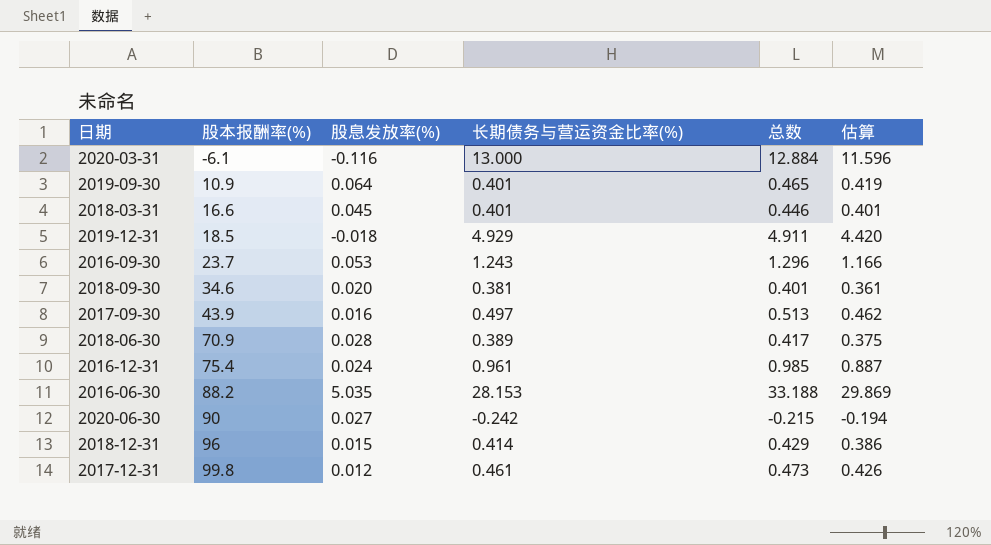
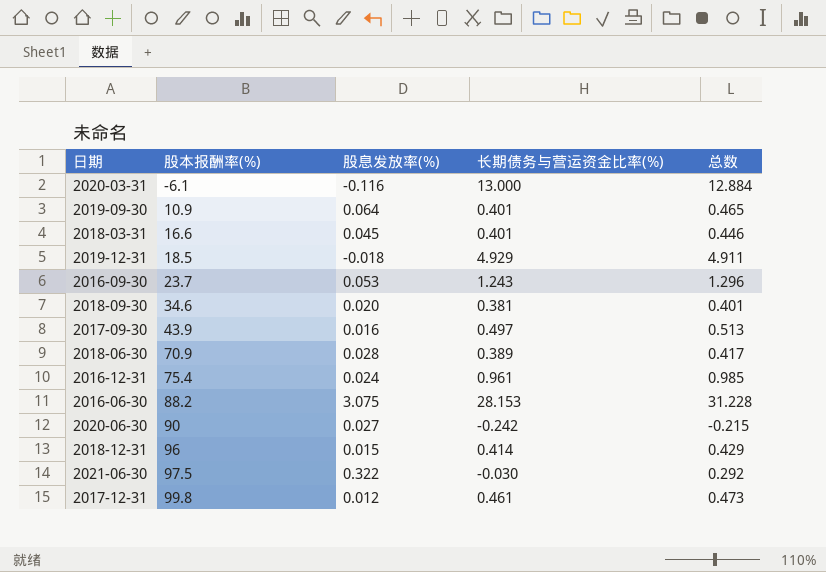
column 估算 | formula: [总数] * 0.9 -> none
2016-06-30 | 股息发放率(%): 5.035 -> 3.075
2016-06-30 | 总数: 33.188 -> 31.228
row 2021-06-30: none -> 97.5 | 0.322 | -0.030 | 0.292

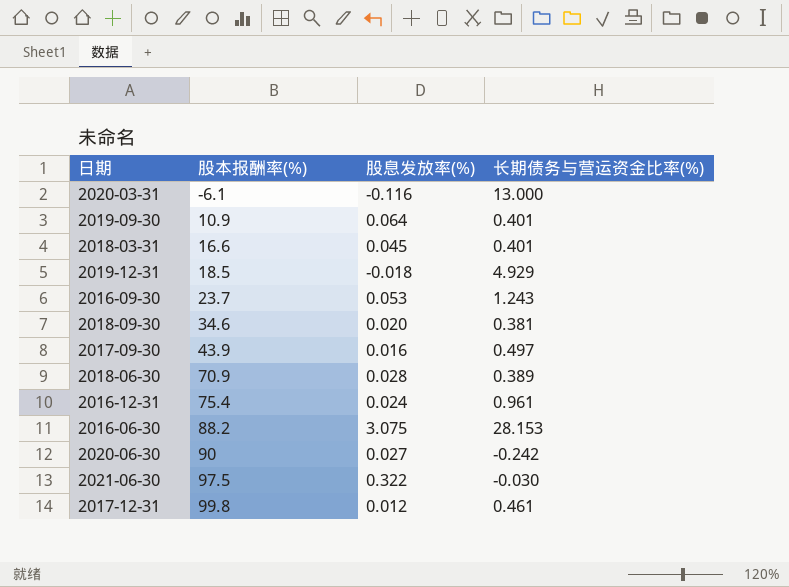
column 总数 | formula: [股息发放率(%)] + [长期债务与营运资金比率(%)] -> none
row 2018-12-31: 96 | 0.015 | 0.414 | 0.429 -> none

